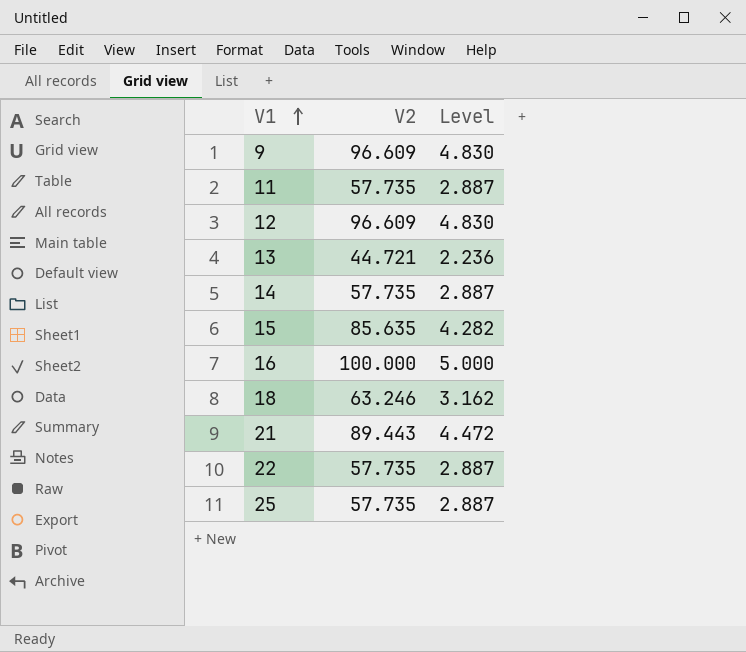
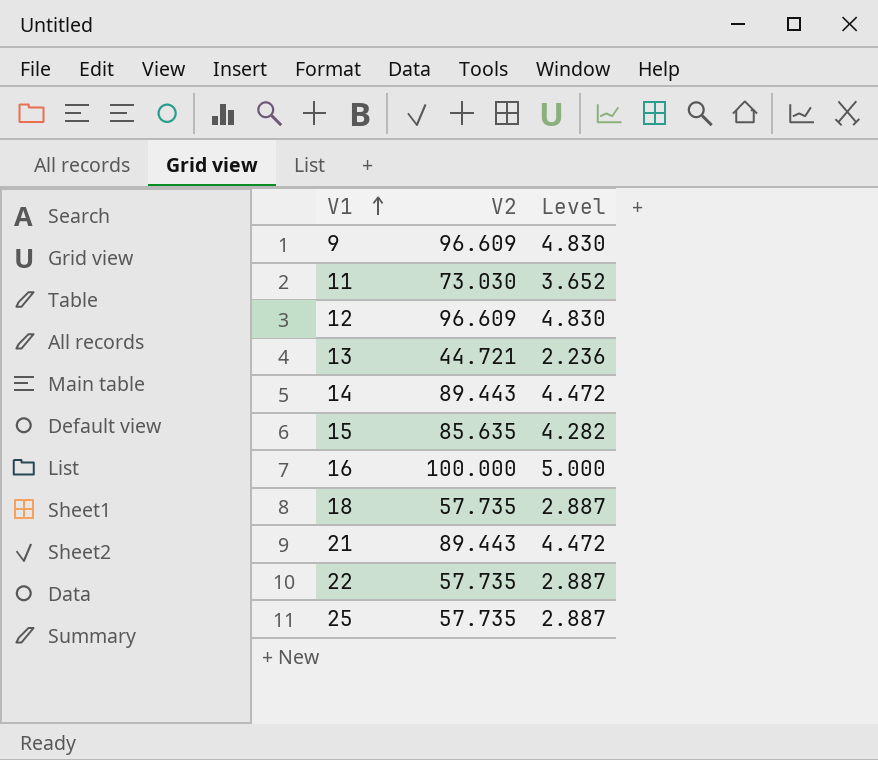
11 | V2: 57.735 -> 73.030
11 | Level: 2.887 -> 3.652
14 | V2: 57.735 -> 89.443
14 | Level: 2.887 -> 4.472
18 | V2: 63.246 -> 57.735
18 | Level: 3.162 -> 2.887

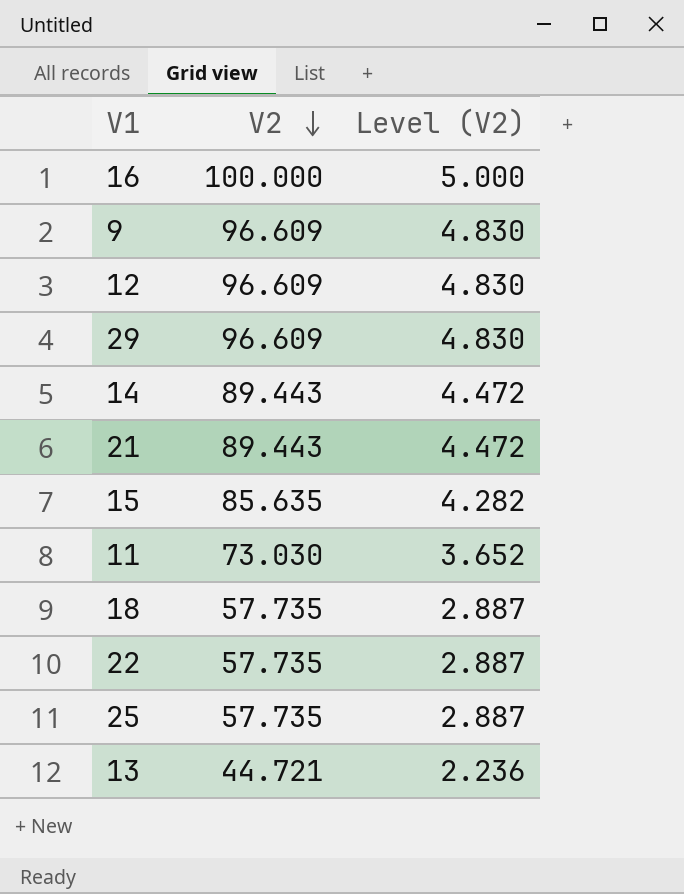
row order: V1 ascending -> V2 descending
column name: Level -> Level (V2)
row 29: none -> 96.609 | 4.830

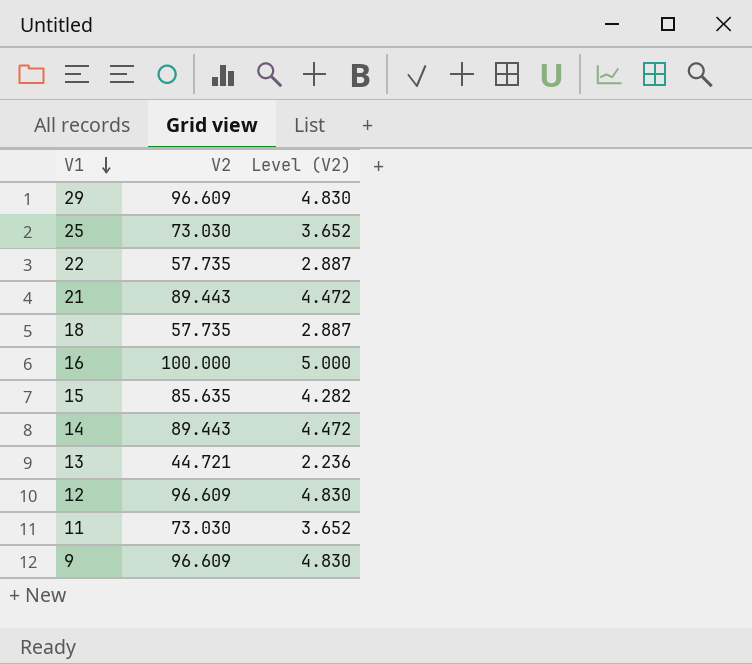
row order: V2 descending -> V1 descending
25 | V2: 57.735 -> 73.030
25 | Level (V2): 2.887 -> 3.652

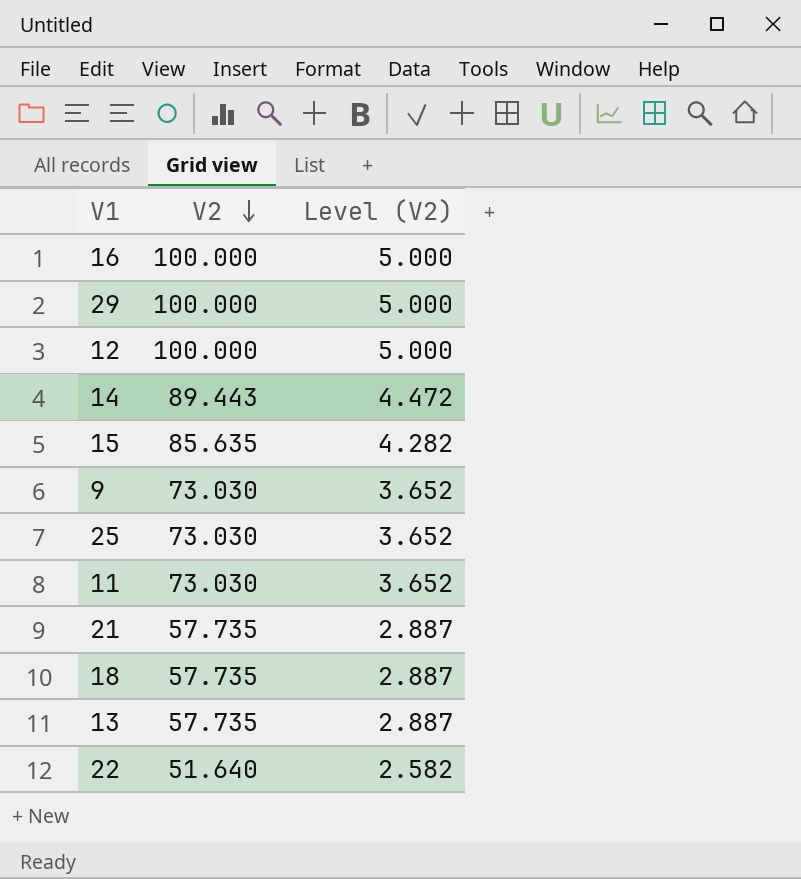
row order: V1 descending -> V2 descending
29 | V2: 96.609 -> 100.000
29 | Level (V2): 4.830 -> 5.000
12 | V2: 96.609 -> 100.000
12 | Level (V2): 4.830 -> 5.000
9 | V2: 96.609 -> 73.030
9 | Level (V2): 4.830 -> 3.652
21 | V2: 89.443 -> 57.735
21 | Level (V2): 4.472 -> 2.887
13 | V2: 44.721 -> 57.735
13 | Level (V2): 2.236 -> 2.887
22 | V2: 57.735 -> 51.640
22 | Level (V2): 2.887 -> 2.582

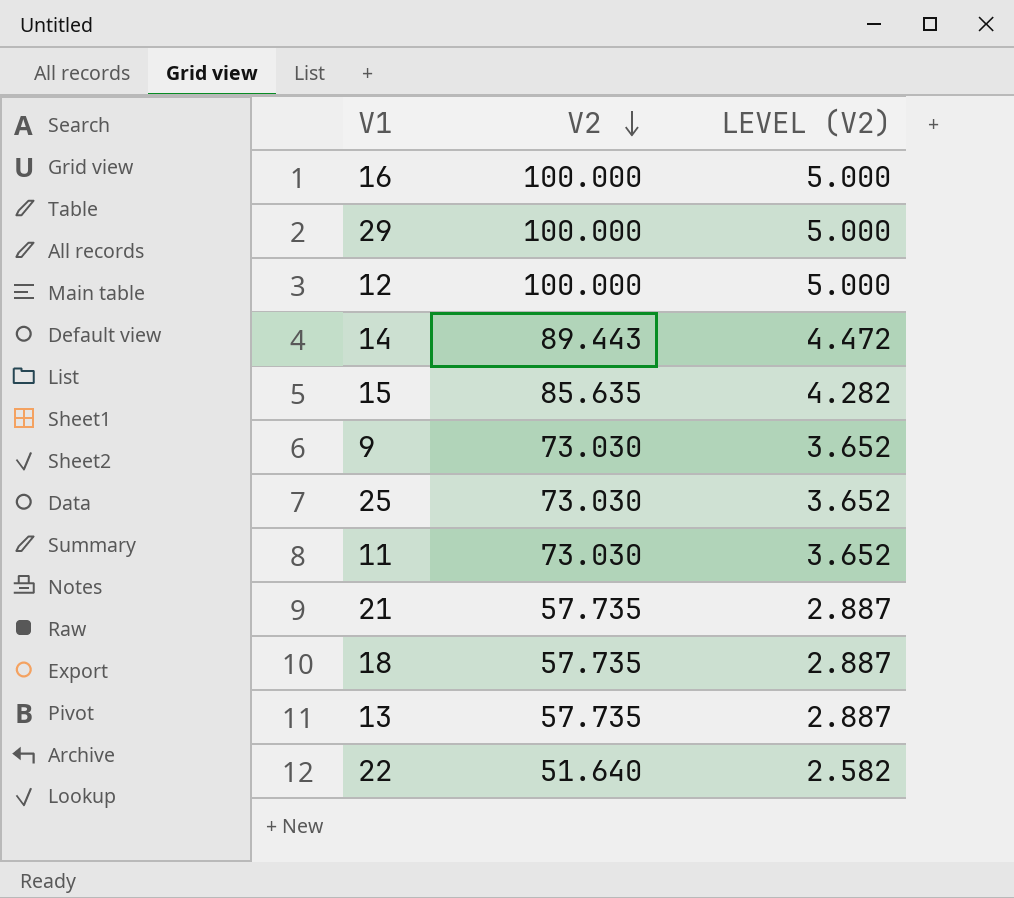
column name: Level (V2) -> LEVEL (V2)

